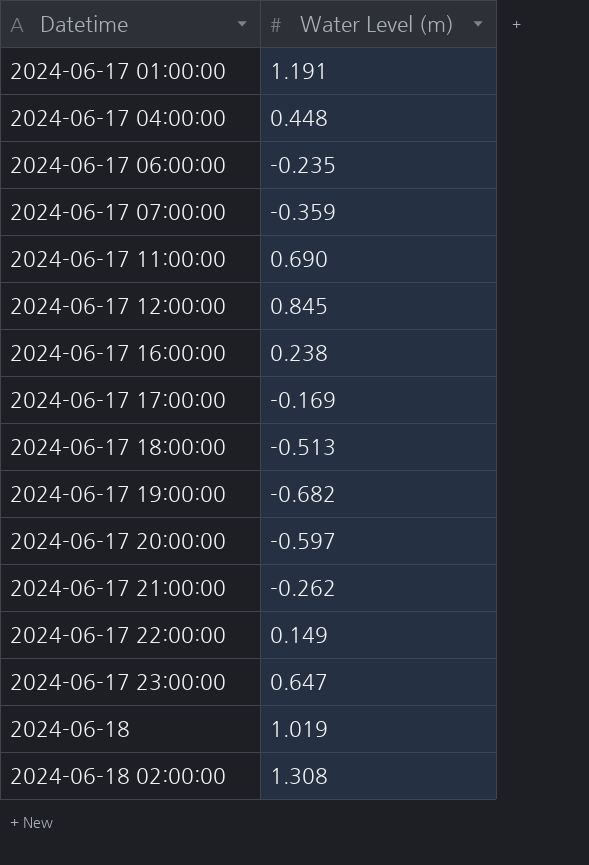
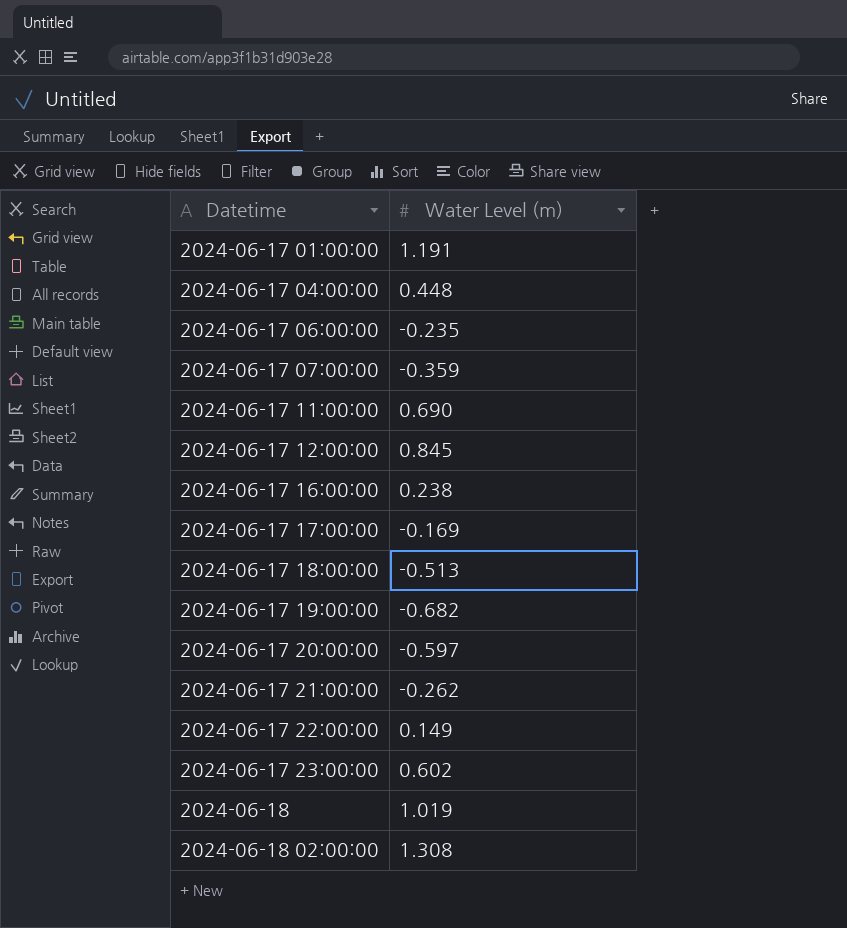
2024-06-17 23:00:00 | Water Level (m): 0.647 -> 0.602

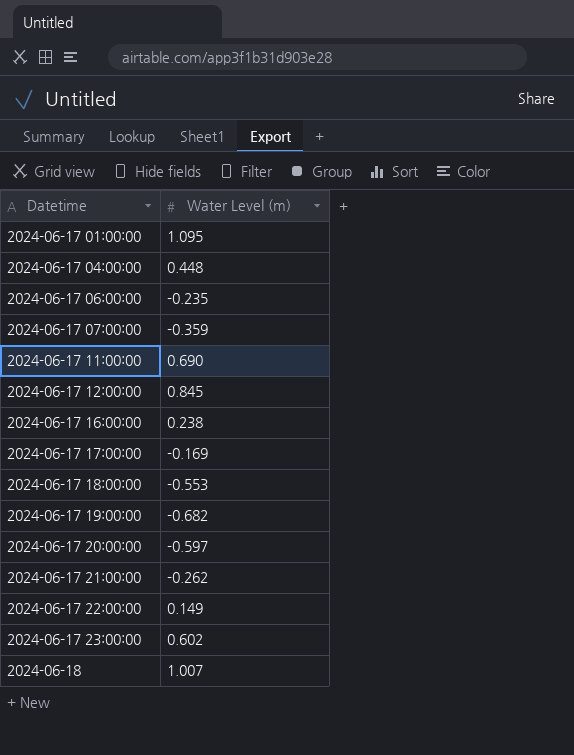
row 2024-06-18 02:00:00: 1.308 -> none
2024-06-17 01:00:00 | Water Level (m): 1.191 -> 1.095
2024-06-17 18:00:00 | Water Level (m): -0.513 -> -0.553
2024-06-18 | Water Level (m): 1.019 -> 1.007

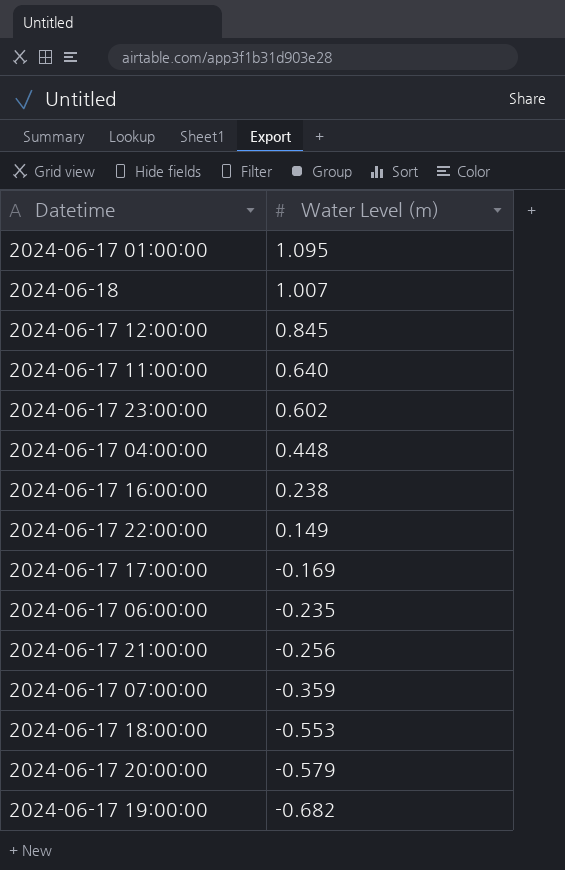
row order: Datetime ascending -> Water Level (m) descending
2024-06-17 11:00:00 | Water Level (m): 0.690 -> 0.640
2024-06-17 21:00:00 | Water Level (m): -0.262 -> -0.256
2024-06-17 20:00:00 | Water Level (m): -0.597 -> -0.579

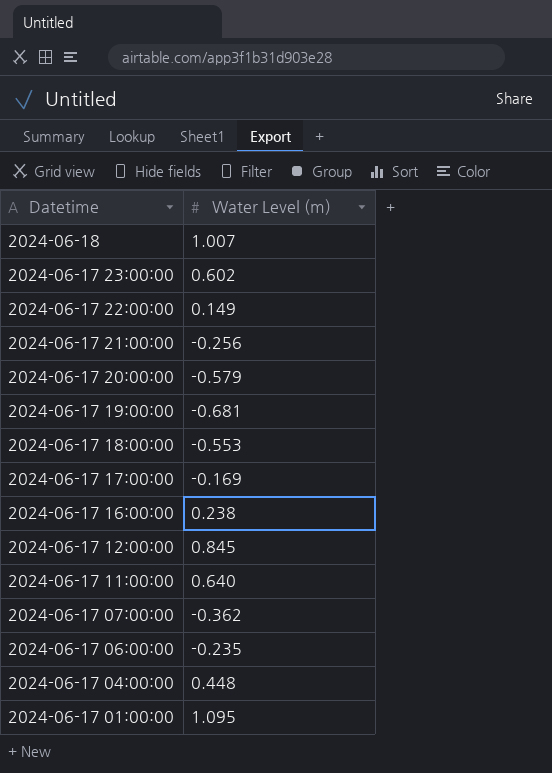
row order: Water Level (m) descending -> Datetime descending
2024-06-17 19:00:00 | Water Level (m): -0.682 -> -0.681
2024-06-17 07:00:00 | Water Level (m): -0.359 -> -0.362

